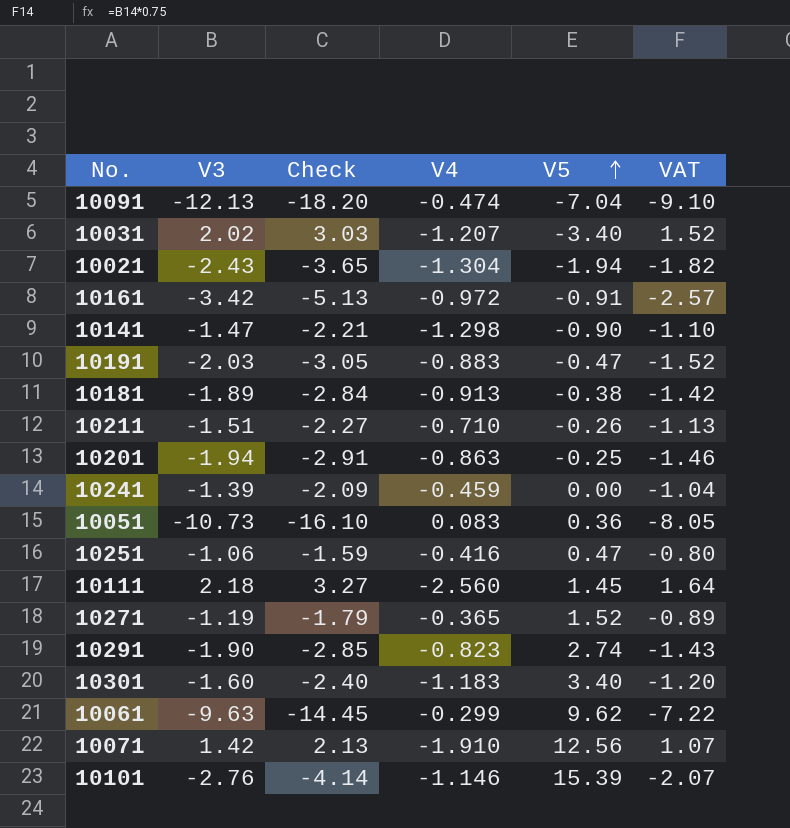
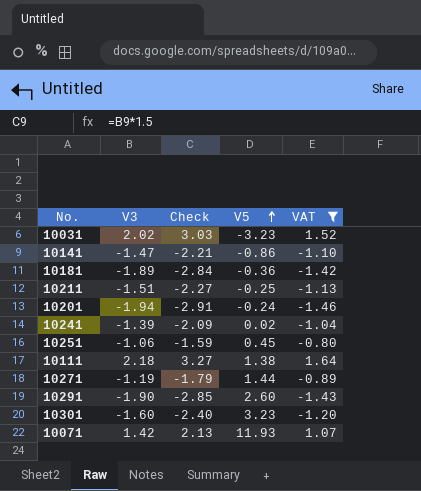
filter: none -> VAT >= -1.46
column V4 | position: 4 -> none
10031 | V5: -3.40 -> -3.23
10141 | V5: -0.90 -> -0.86
10181 | V5: -0.38 -> -0.36
10211 | V5: -0.26 -> -0.25
10201 | V5: -0.25 -> -0.24
10241 | V5: 0.00 -> 0.02
10251 | V5: 0.47 -> 0.45
10111 | V5: 1.45 -> 1.38
10271 | V5: 1.52 -> 1.44
10291 | V5: 2.74 -> 2.60
10301 | V5: 3.40 -> 3.23
10071 | V5: 12.56 -> 11.93

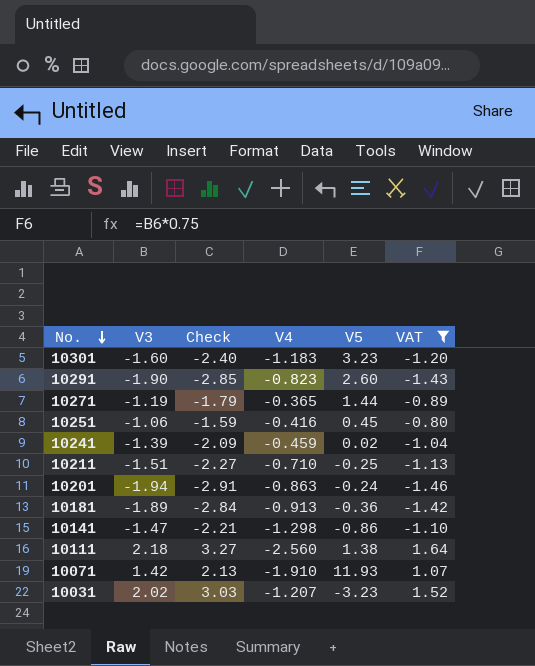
row order: V5 ascending -> No. descending
column V4 | position: none -> 4

